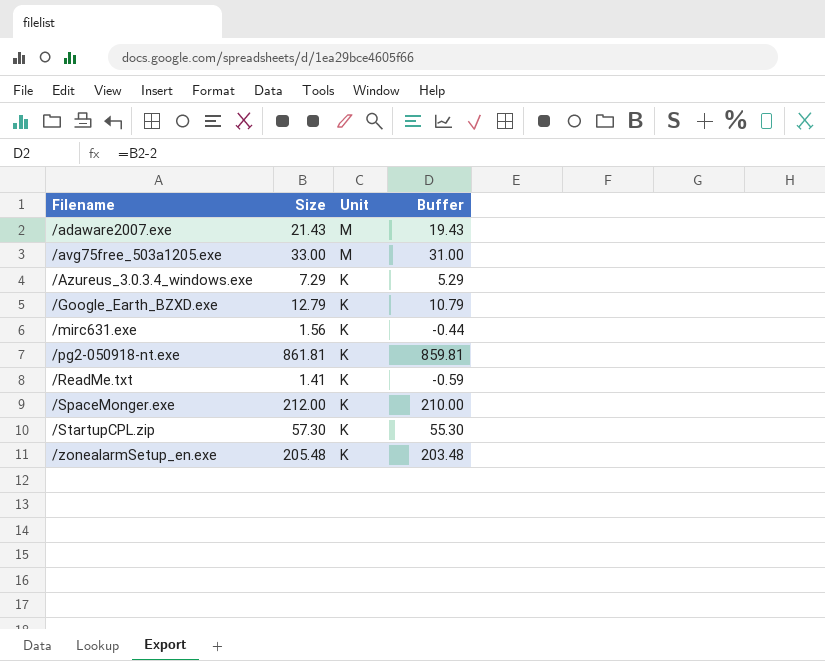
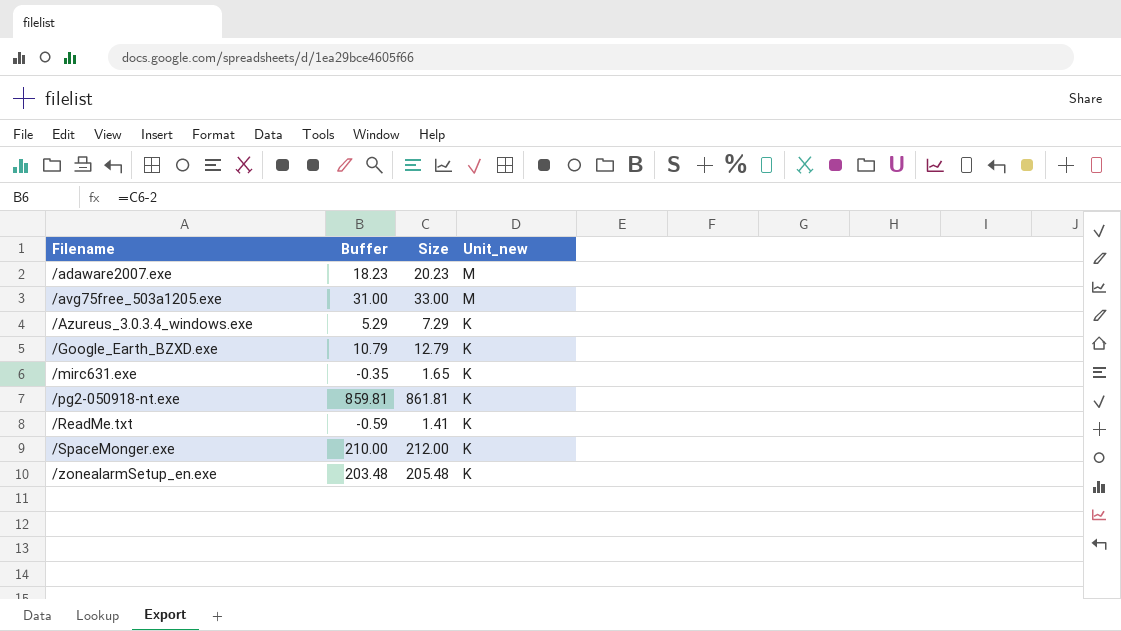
column Buffer | position: 4 -> 2
column name: Unit -> Unit_new
row /StartupCPL.zip: 57.30 | K | 55.30 -> none
/adaware2007.exe | Buffer: 19.43 -> 18.23
/adaware2007.exe | Size: 21.43 -> 20.23
/mirc631.exe | Buffer: -0.44 -> -0.35
/mirc631.exe | Size: 1.56 -> 1.65

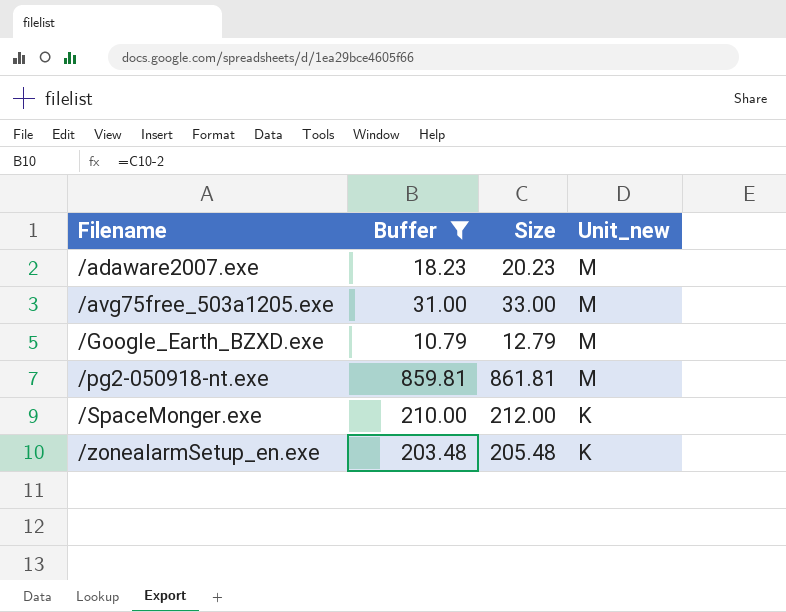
filter: none -> Buffer >= 10.79
/Google_Earth_BZXD.exe | Unit_new: K -> M
/pg2-050918-nt.exe | Unit_new: K -> M

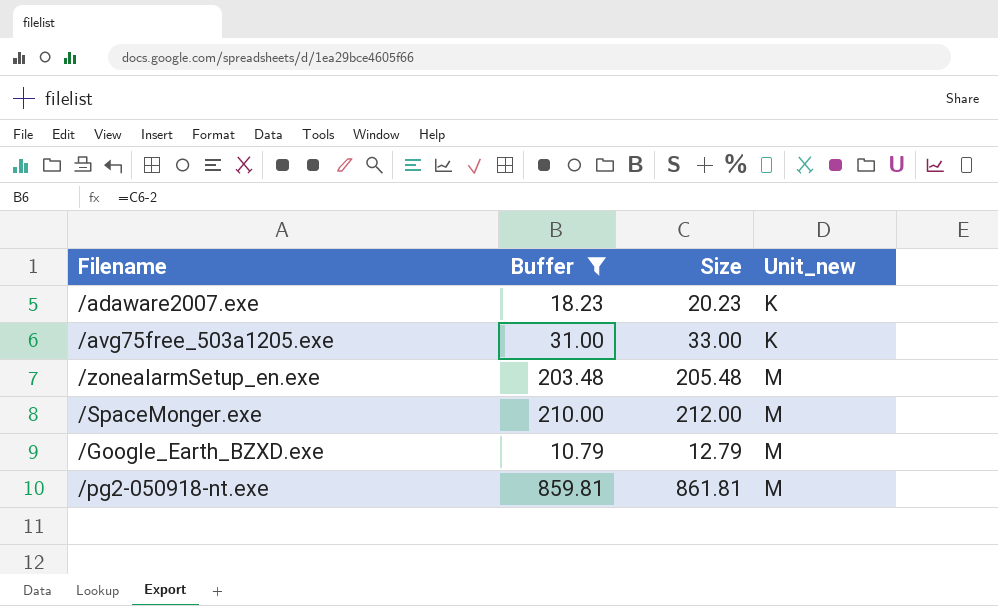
row order: Filename ascending -> Unit_new ascending
/adaware2007.exe | Unit_new: M -> K
/avg75free_503a1205.exe | Unit_new: M -> K
/zonealarmSetup_en.exe | Unit_new: K -> M
/SpaceMonger.exe | Unit_new: K -> M

